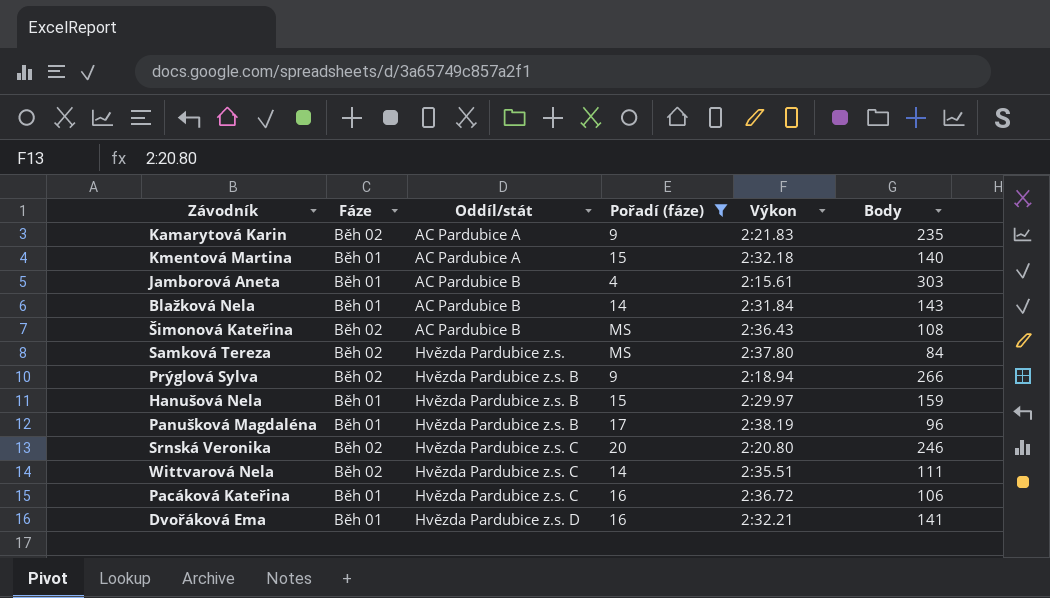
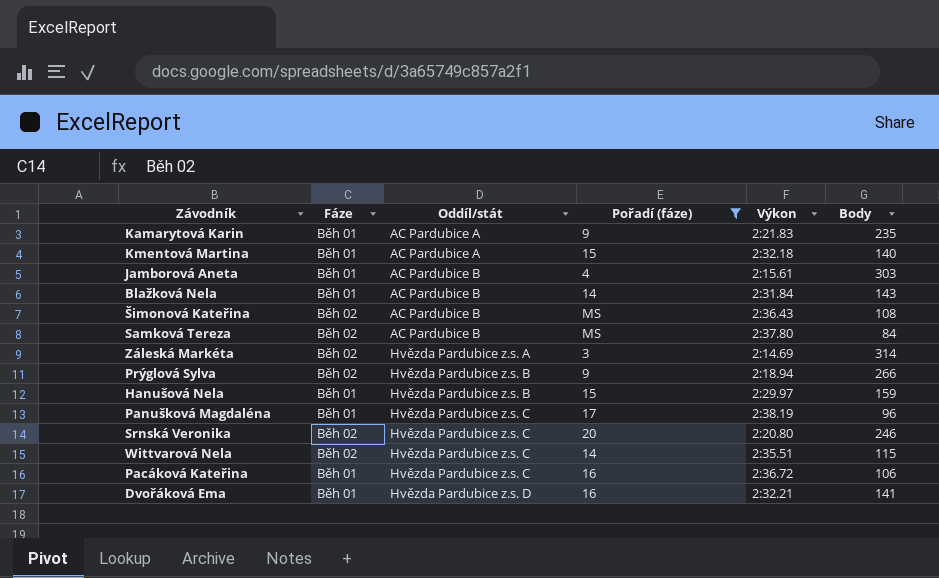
Kamarytová Karin | Fáze: Běh 02 -> Běh 01
Samková Tereza | Oddíl/stát: Hvězda Pardubice z.s. -> AC Pardubice B
row Záleská Markéta: none -> Běh 02 | Hvězda Pardubice z.s. A | 3 | 2:14.69 | 314
Panušková Magdaléna | Oddíl/stát: Hvězda Pardubice z.s. B -> Hvězda Pardubice z.s. C
Wittvarová Nela | Body: 111 -> 115

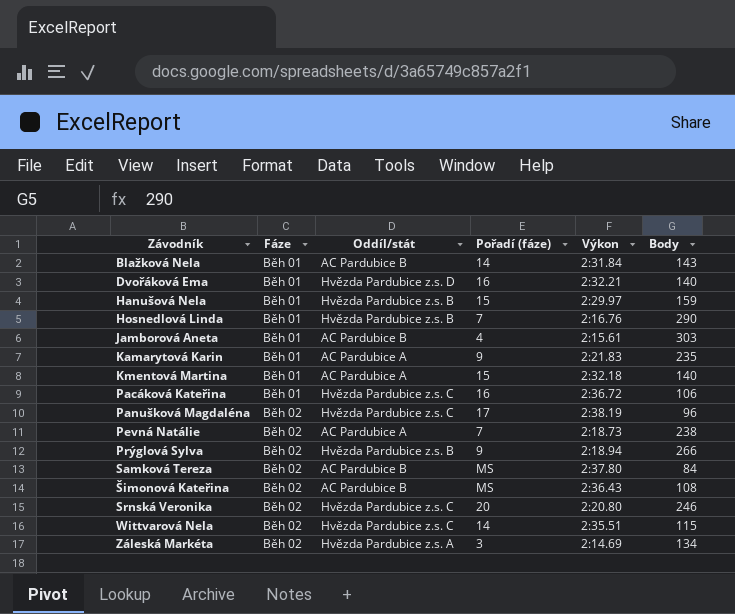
filter: Pořadí (fáze) != 7 -> none
row order: Oddíl/stát ascending -> Závodník ascending
Dvořáková Ema | Body: 141 -> 140
Panušková Magdaléna | Fáze: Běh 01 -> Běh 02
Záleská Markéta | Body: 314 -> 134

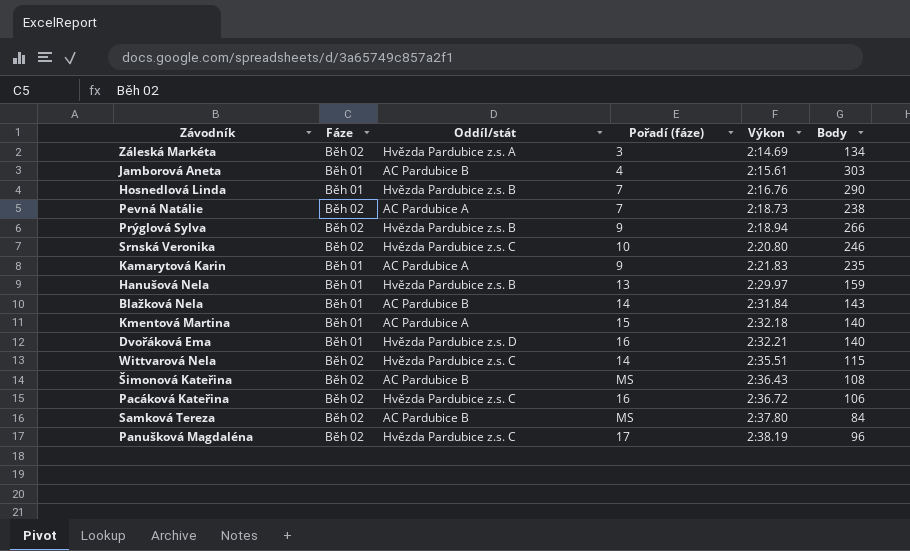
row order: Závodník ascending -> Výkon ascending
Srnská Veronika | Pořadí (fáze): 20 -> 10
Hanušová Nela | Pořadí (fáze): 15 -> 13
Pacáková Kateřina | Fáze: Běh 01 -> Běh 02

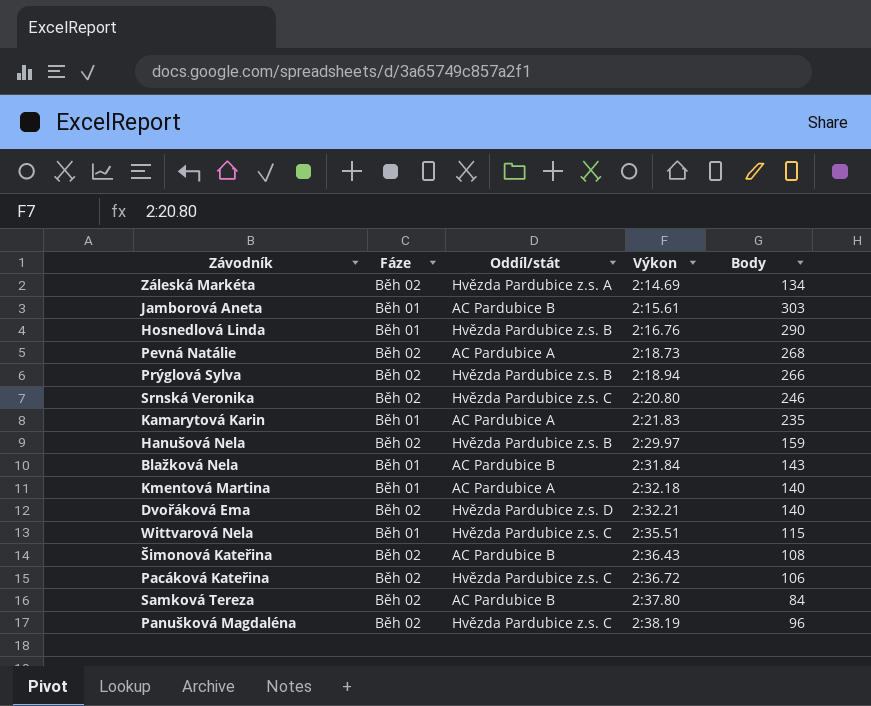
column Pořadí (fáze) | position: 4 -> none
Pevná Natálie | Body: 238 -> 268
Hanušová Nela | Fáze: Běh 01 -> Běh 02
Dvořáková Ema | Fáze: Běh 01 -> Běh 02
Wittvarová Nela | Fáze: Běh 02 -> Běh 01

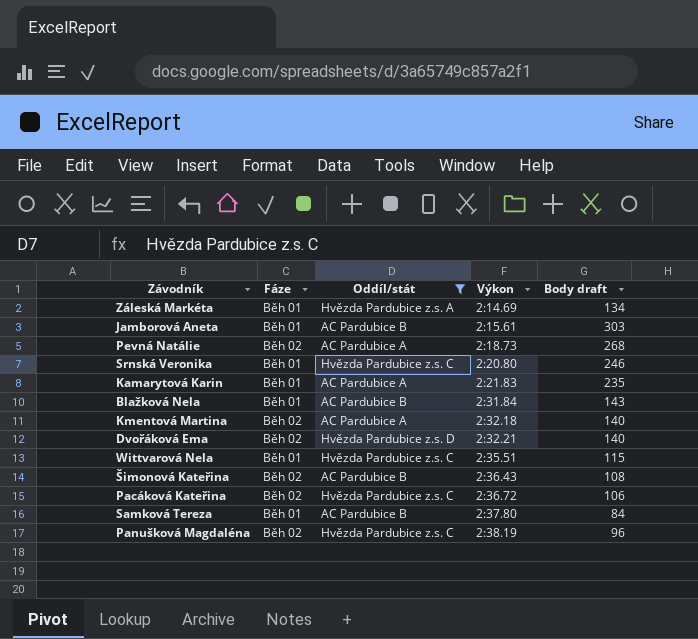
filter: none -> Oddíl/stát != Hvězda Pardubice z.s. B
column name: Body -> Body draft
Záleská Markéta | Fáze: Běh 02 -> Běh 01
Srnská Veronika | Fáze: Běh 02 -> Běh 01
Kmentová Martina | Fáze: Běh 01 -> Běh 02
Samková Tereza | Fáze: Běh 02 -> Běh 01

